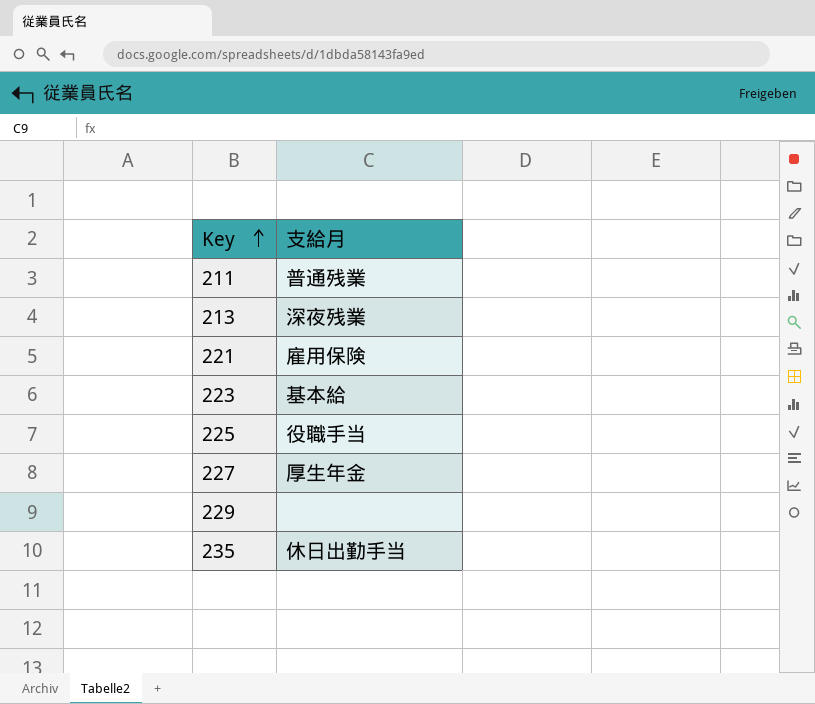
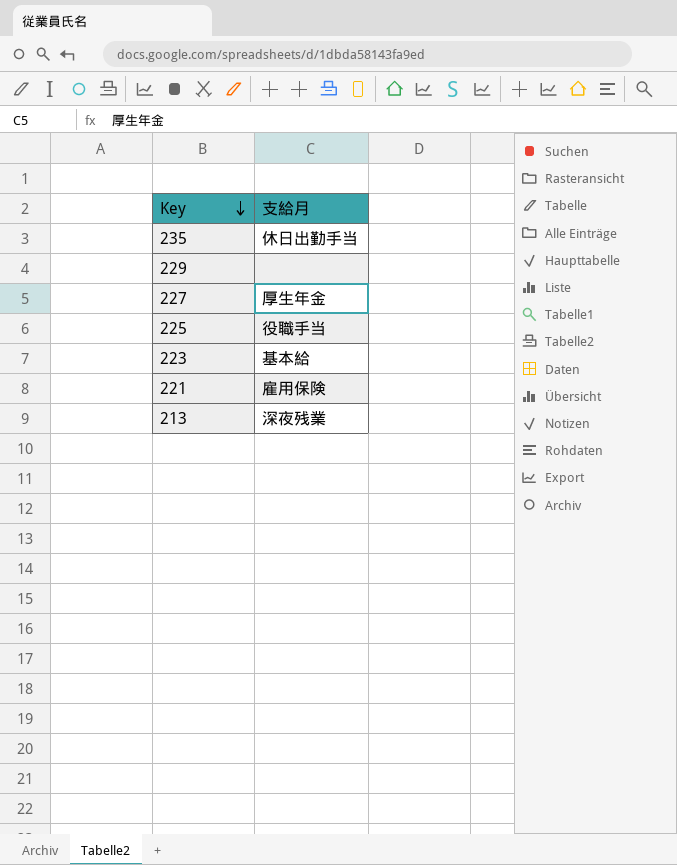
row order: Key ascending -> Key descending
row 211: 普通残業 -> none

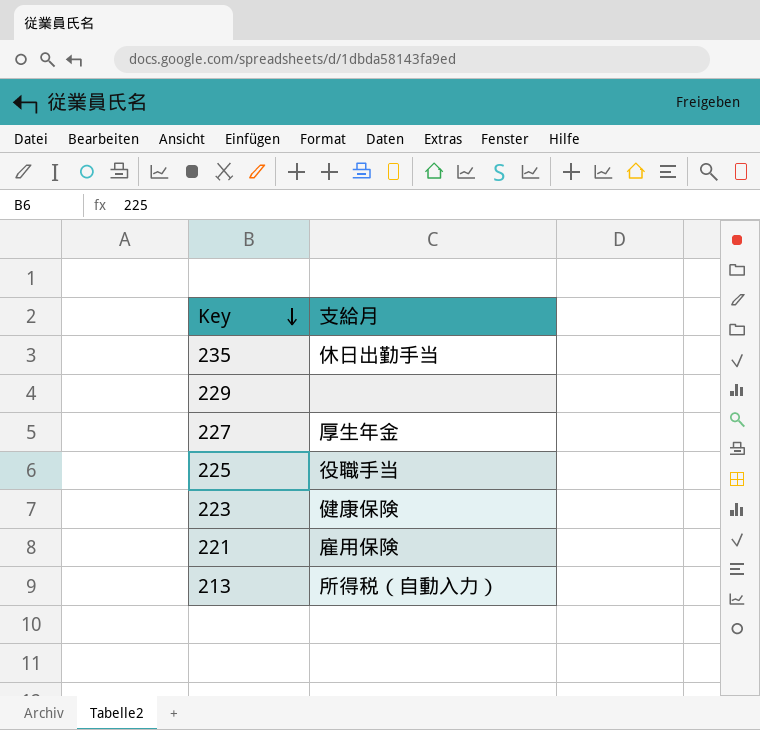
223 | 支給月: 基本給 -> 健康保険
213 | 支給月: 深夜残業 -> 所得税（自動入力）

